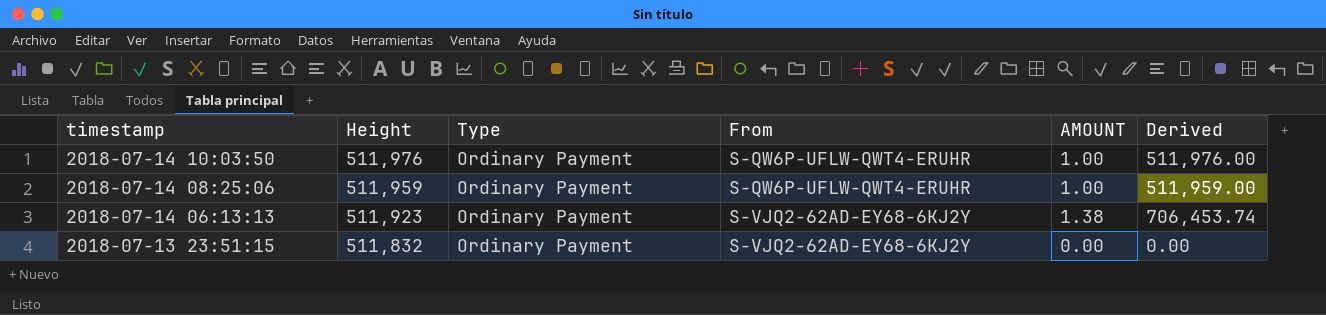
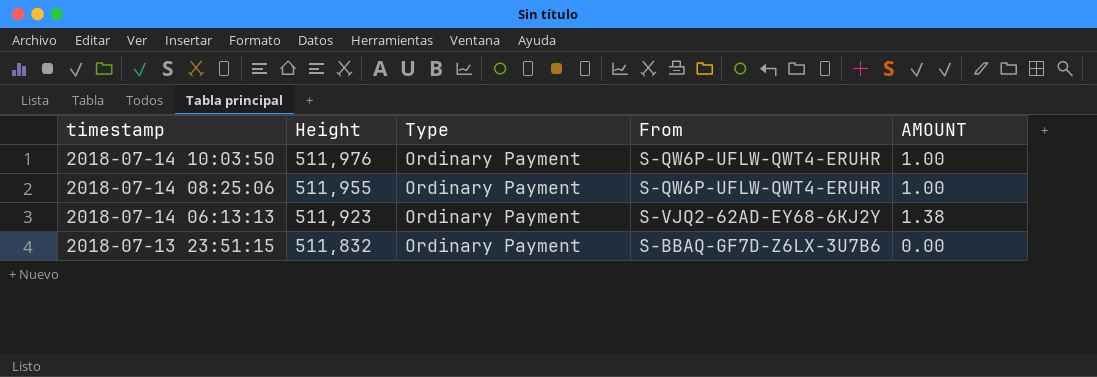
column Derived | formula: [Height] * [AMOUNT] -> none
2018-07-14 08:25:06 | Height: 511,959 -> 511,955
2018-07-13 23:51:15 | From: S-VJQ2-62AD-EY68-6KJ2Y -> S-BBAQ-GF7D-Z6LX-3U7B6

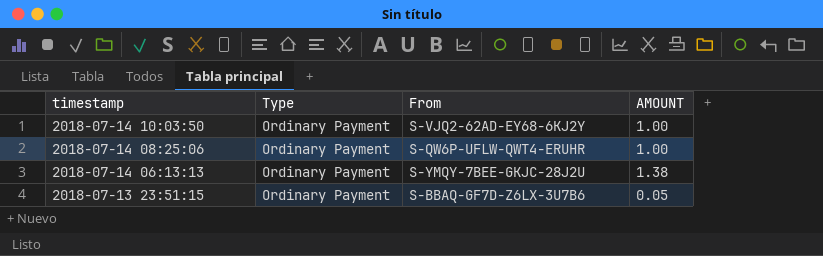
column Height | position: 2 -> none
2018-07-14 10:03:50 | From: S-QW6P-UFLW-QWT4-ERUHR -> S-VJQ2-62AD-EY68-6KJ2Y
2018-07-14 06:13:13 | From: S-VJQ2-62AD-EY68-6KJ2Y -> S-YMQY-7BEE-GKJC-28J2U
2018-07-13 23:51:15 | AMOUNT: 0.00 -> 0.05

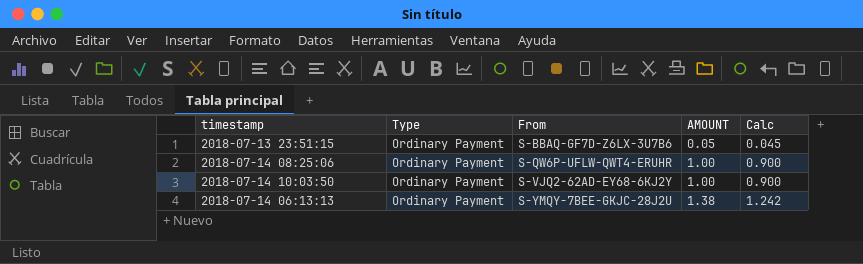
row order: timestamp descending -> From ascending
column Calc | formula: none -> [AMOUNT] * 0.9

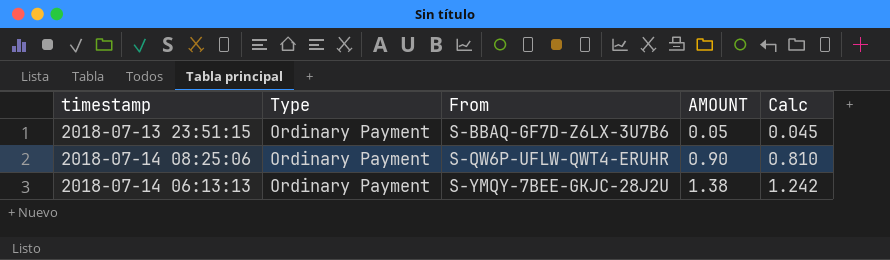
row 2018-07-14 10:03:50: Ordinary Payment | S-VJQ2-62AD-EY68-6KJ2Y | 1.00 | 0.900 -> none
2018-07-14 08:25:06 | AMOUNT: 1.00 -> 0.90
2018-07-14 08:25:06 | Calc: 0.900 -> 0.810

